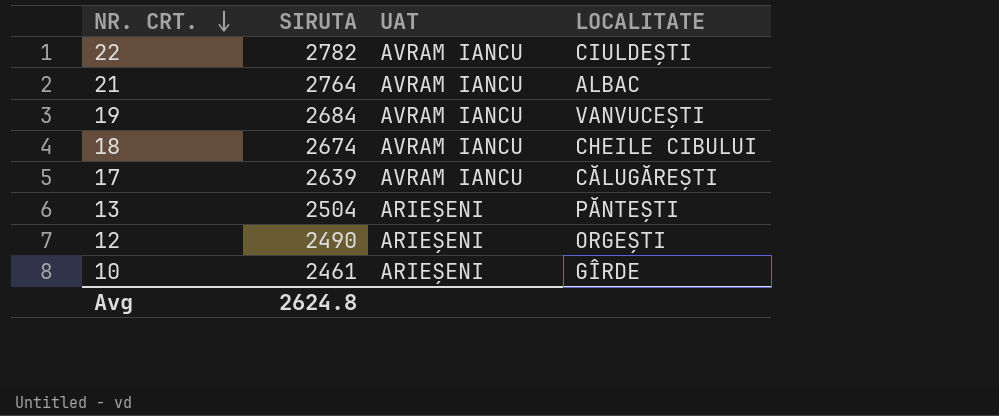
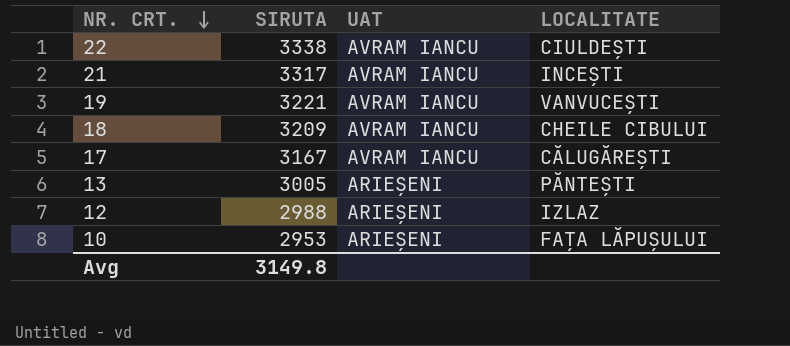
22 | SIRUTA: 2782 -> 3338
21 | SIRUTA: 2764 -> 3317
21 | LOCALITATE: ALBAC -> INCEȘTI
19 | SIRUTA: 2684 -> 3221
18 | SIRUTA: 2674 -> 3209
17 | SIRUTA: 2639 -> 3167
13 | SIRUTA: 2504 -> 3005
12 | SIRUTA: 2490 -> 2988
12 | LOCALITATE: ORGEȘTI -> IZLAZ
10 | SIRUTA: 2461 -> 2953
10 | LOCALITATE: GÎRDE -> FAȚA LĂPUȘULUI
Avg | SIRUTA: 2624.8 -> 3149.8

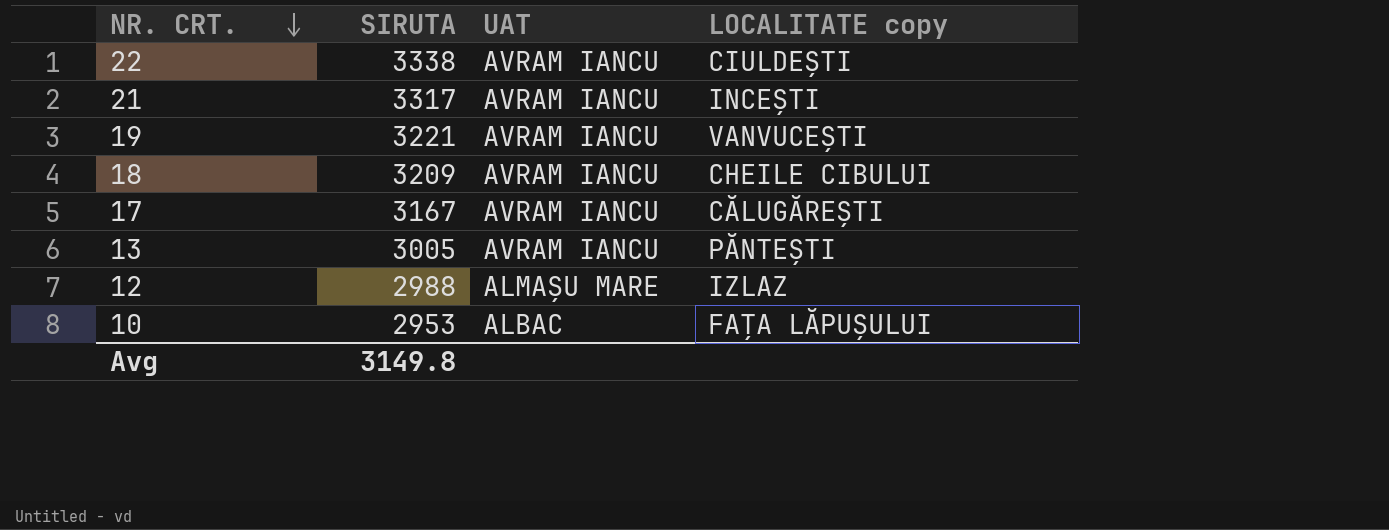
column name: LOCALITATE -> LOCALITATE copy
13 | UAT: ARIEȘENI -> AVRAM IANCU
12 | UAT: ARIEȘENI -> ALMAȘU MARE
10 | UAT: ARIEȘENI -> ALBAC

